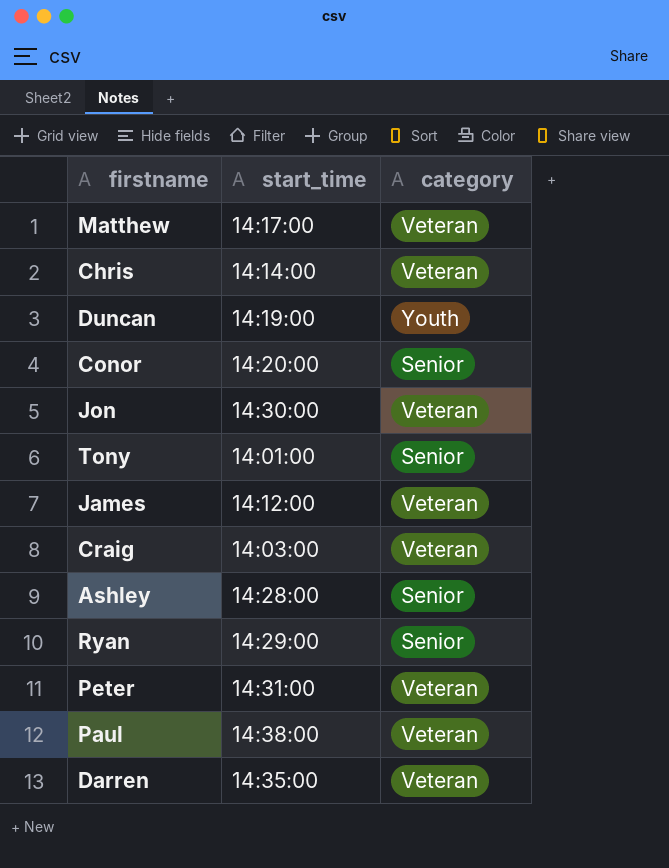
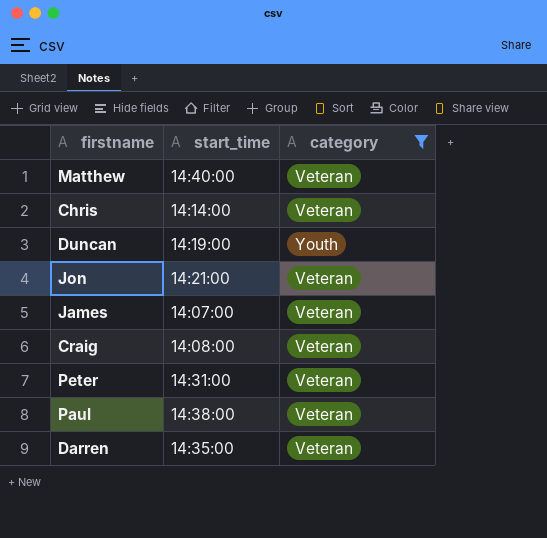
filter: none -> category != Senior
Matthew | start_time: 14:17:00 -> 14:40:00
Jon | start_time: 14:30:00 -> 14:21:00
James | start_time: 14:12:00 -> 14:07:00
Craig | start_time: 14:03:00 -> 14:08:00

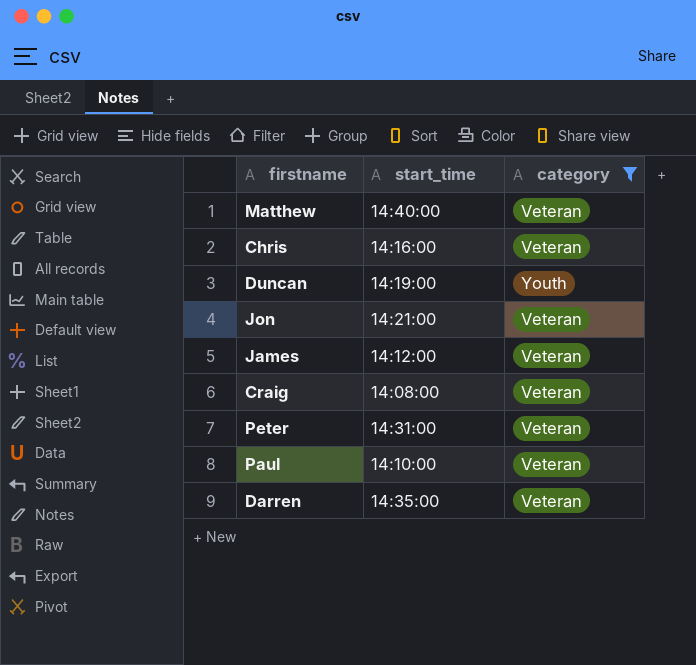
Chris | start_time: 14:14:00 -> 14:16:00
James | start_time: 14:07:00 -> 14:12:00
Paul | start_time: 14:38:00 -> 14:10:00

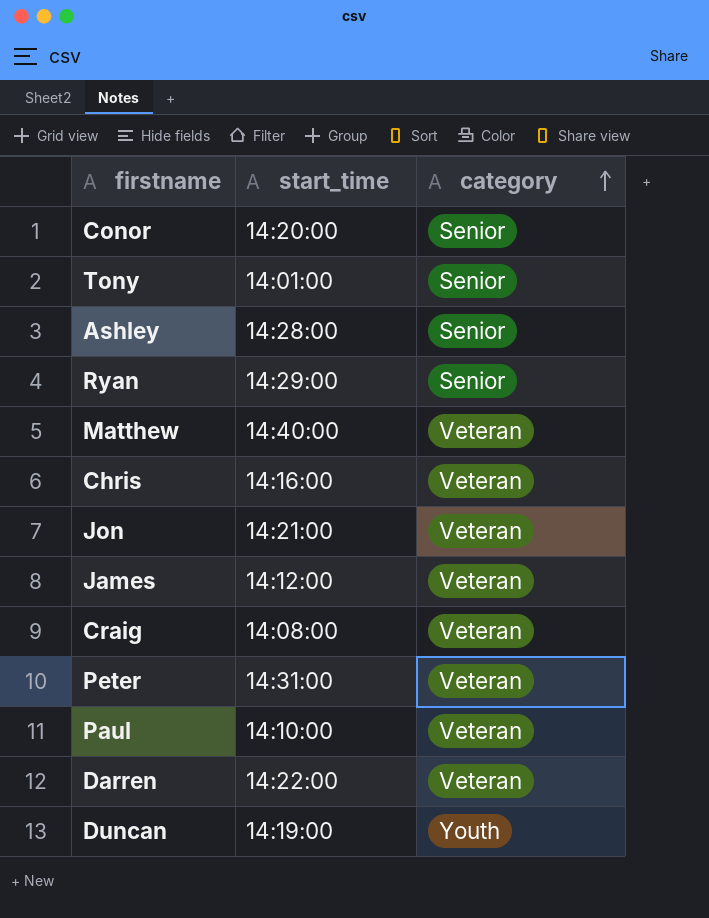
filter: category != Senior -> none
row order: none -> category ascending
Darren | start_time: 14:35:00 -> 14:22:00

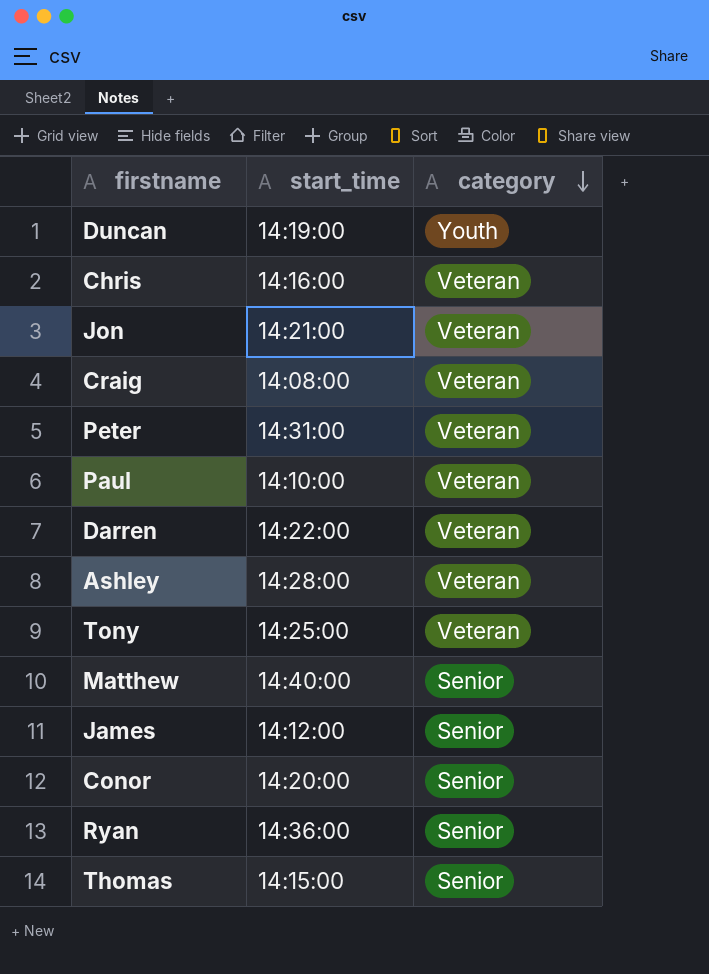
row order: category ascending -> category descending
Ashley | category: Senior -> Veteran
Tony | start_time: 14:01:00 -> 14:25:00
Tony | category: Senior -> Veteran
Matthew | category: Veteran -> Senior
James | category: Veteran -> Senior
Ryan | start_time: 14:29:00 -> 14:36:00
row Thomas: none -> 14:15:00 | Senior

